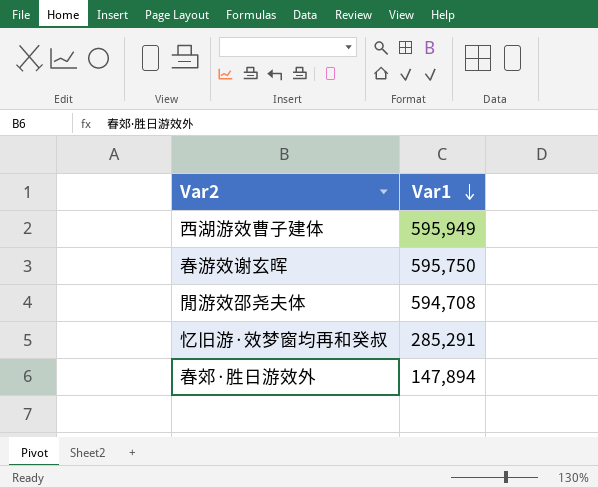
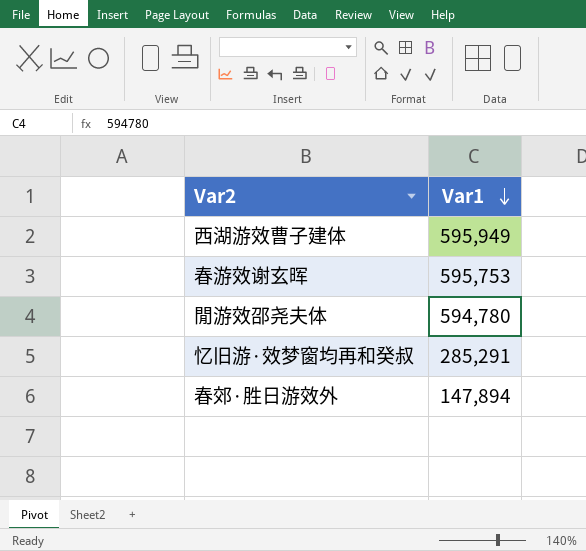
春游效谢玄晖 | Var1: 595,750 -> 595,753
閒游效邵尧夫体 | Var1: 594,708 -> 594,780

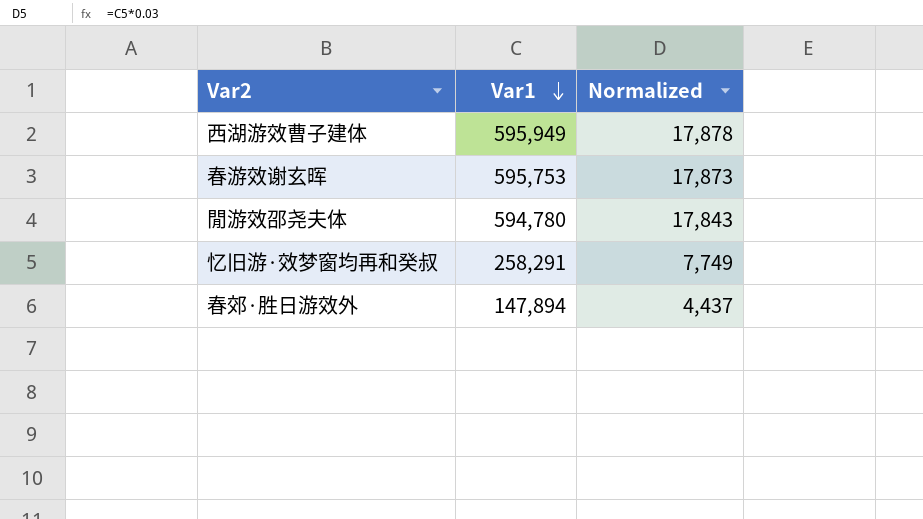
column Normalized | formula: none -> [Var1] * 0.03
忆旧游·效梦窗均再和癸叔 | Var1: 285,291 -> 258,291

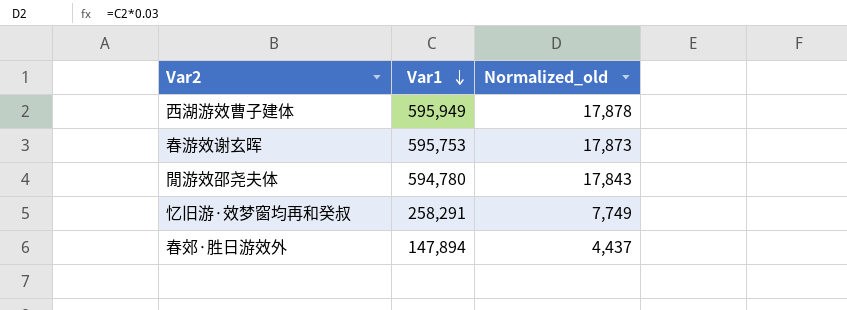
column name: Normalized -> Normalized_old

